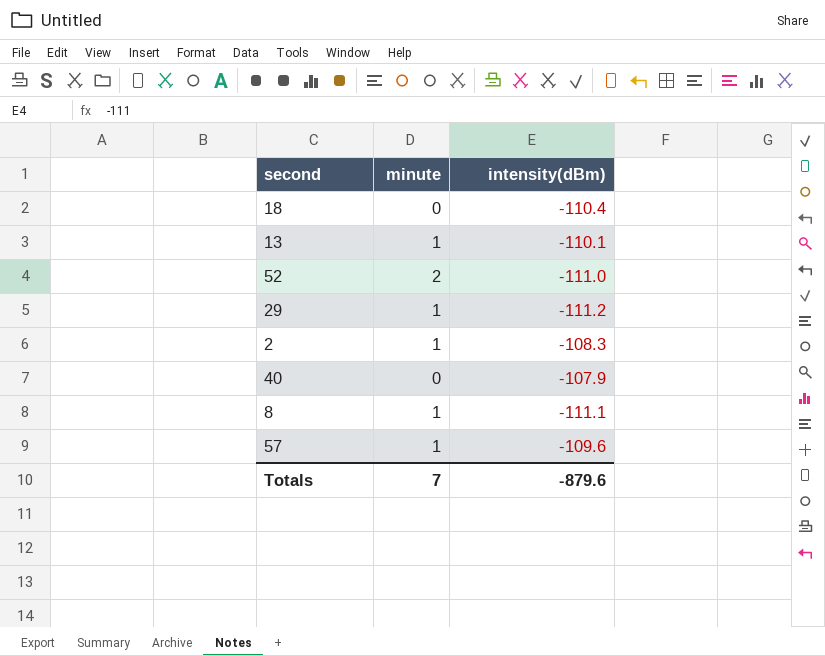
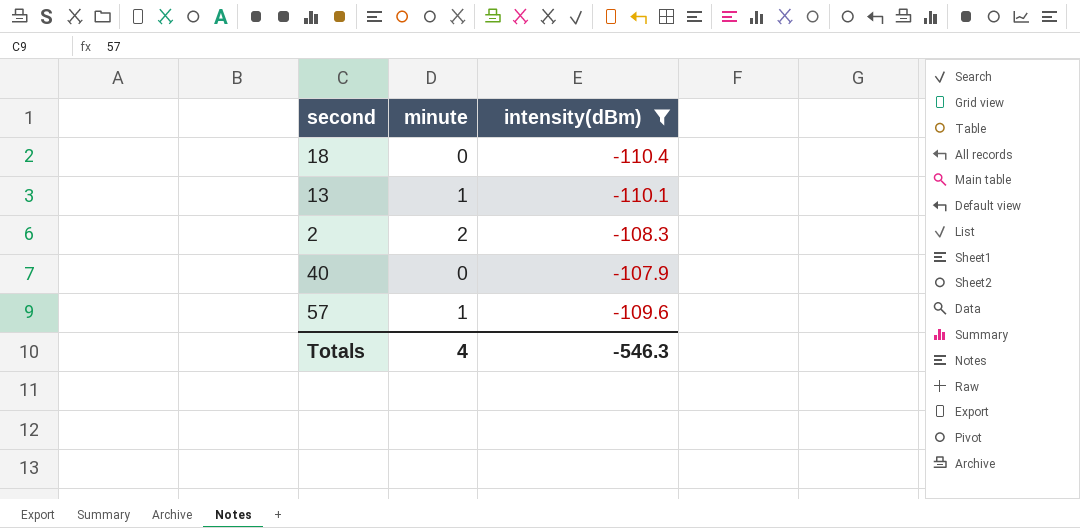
filter: none -> intensity(dBm) >= -110.4
2 | minute: 1 -> 2
Totals | minute: 7 -> 4
Totals | intensity(dBm): -879.6 -> -546.3

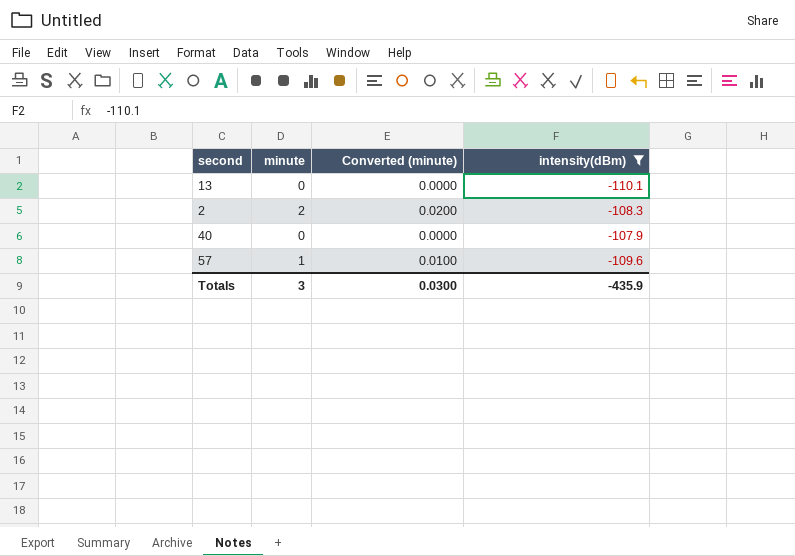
column Converted (minute) | formula: none -> [minute] * 0.01
row 18: 0 | -110.4 -> none
13 | minute: 1 -> 0
Totals | minute: 4 -> 3
Totals | intensity(dBm): -546.3 -> -435.9

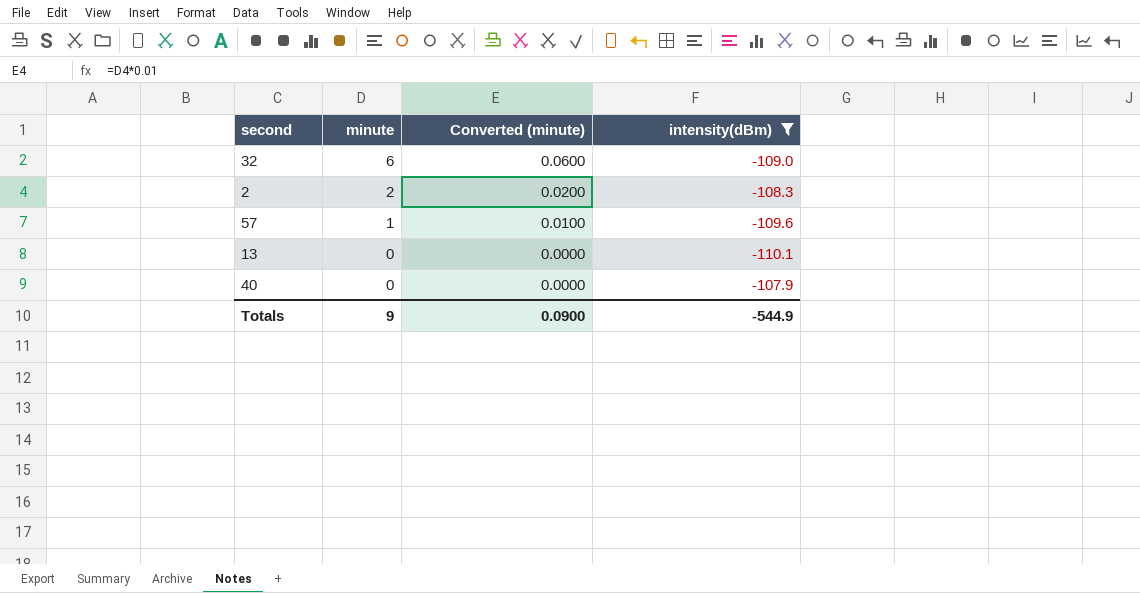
row order: none -> minute descending
row 32: none -> 6 | 0.0600 | -109.0
Totals | minute: 3 -> 9
Totals | Converted (minute): 0.0300 -> 0.0900
Totals | intensity(dBm): -435.9 -> -544.9

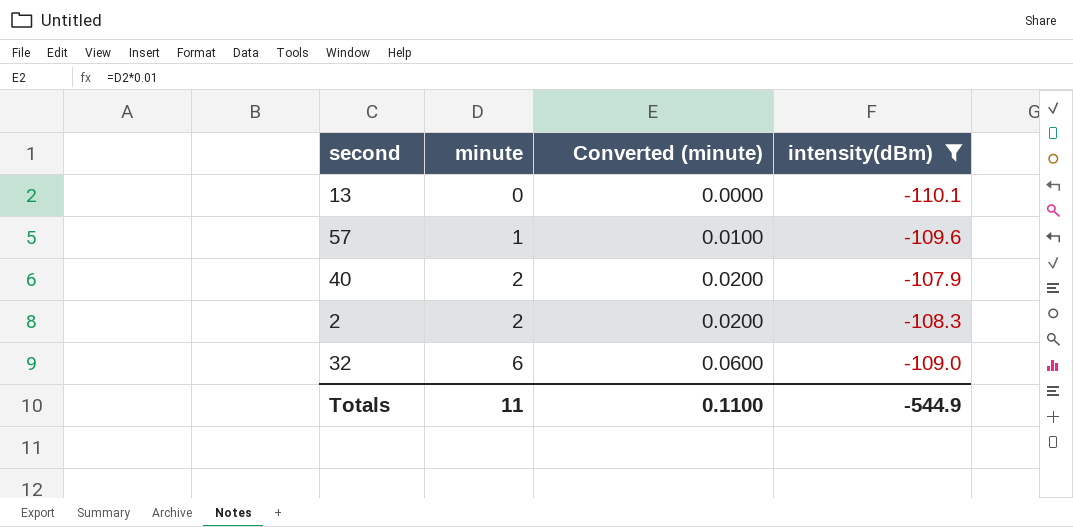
row order: minute descending -> minute ascending
40 | minute: 0 -> 2
40 | Converted (minute): 0.0000 -> 0.0200
Totals | minute: 9 -> 11
Totals | Converted (minute): 0.0900 -> 0.1100

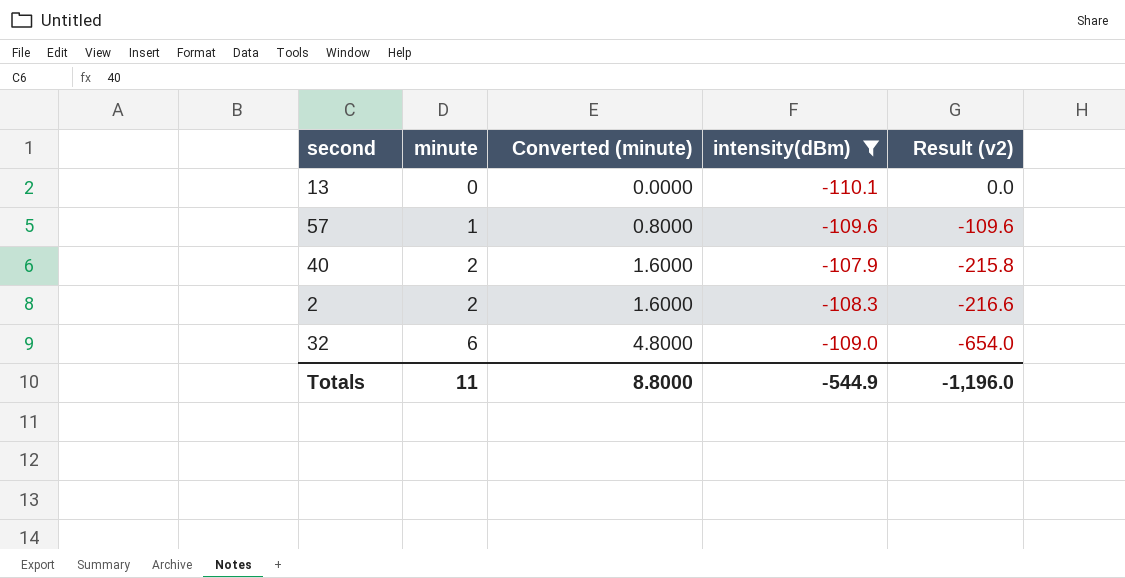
column Converted (minute) | formula: [minute] * 0.01 -> [minute] * 0.8
column Result (v2) | formula: none -> [minute] * [intensity(dBm)]
Totals | Converted (minute): 0.1100 -> 8.8000

